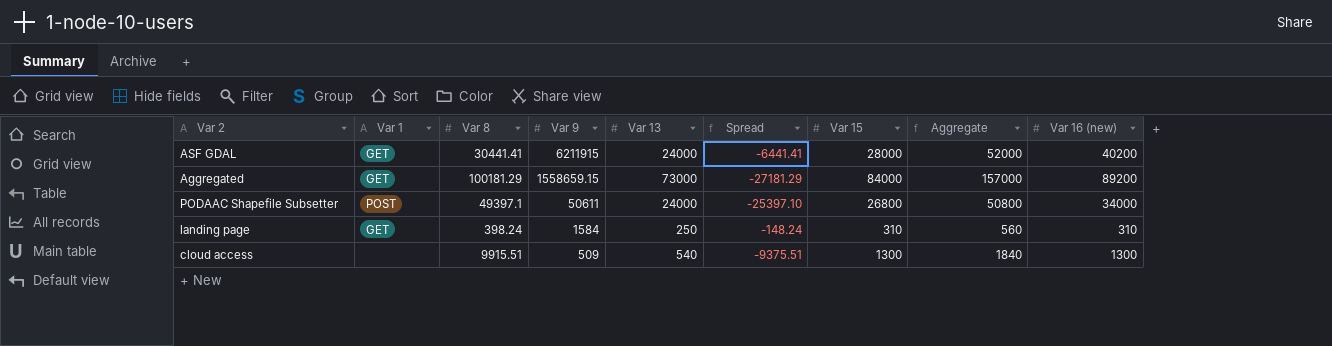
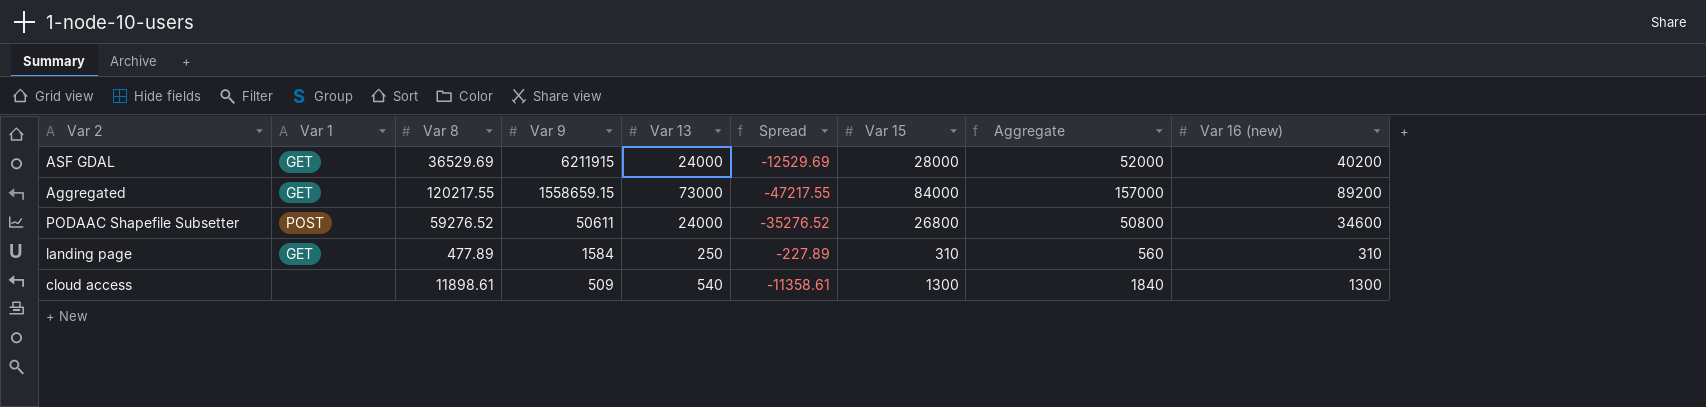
ASF GDAL | Var 8: 30441.41 -> 36529.69
ASF GDAL | Spread: -6441.41 -> -12529.69
Aggregated | Var 8: 100181.29 -> 120217.55
Aggregated | Spread: -27181.29 -> -47217.55
PODAAC Shapefile Subsetter | Var 8: 49397.1 -> 59276.52
PODAAC Shapefile Subsetter | Spread: -25397.10 -> -35276.52
PODAAC Shapefile Subsetter | Var 16 (new): 34000 -> 34600
landing page | Var 8: 398.24 -> 477.89
landing page | Spread: -148.24 -> -227.89
cloud access | Var 8: 9915.51 -> 11898.61
cloud access | Spread: -9375.51 -> -11358.61

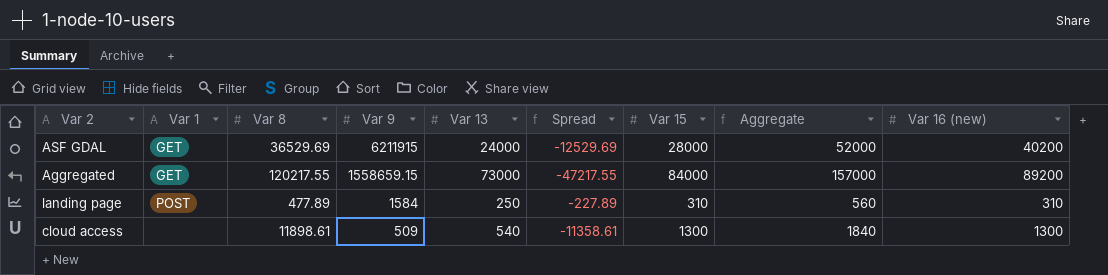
row PODAAC Shapefile Subsetter: POST | 59276.52 | 50611 | 24000 | -35276.52 | 26800 | 50800 | 34600 -> none
landing page | Var 1: GET -> POST

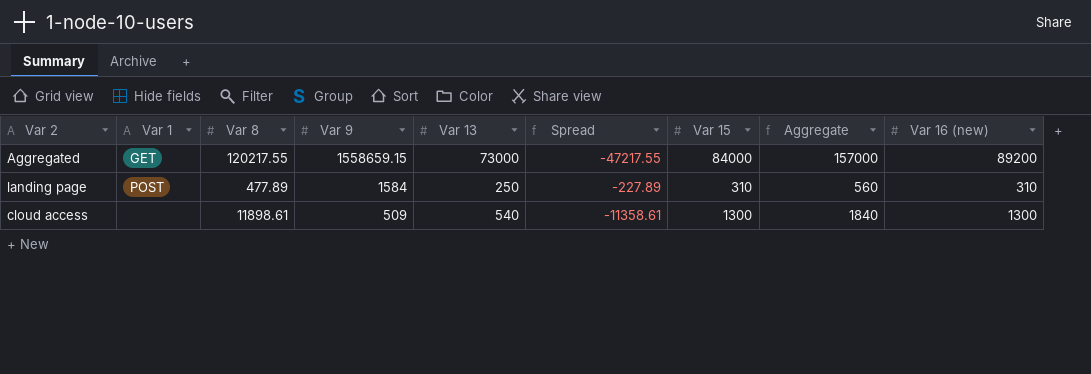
row ASF GDAL: GET | 36529.69 | 6211915 | 24000 | -12529.69 | 28000 | 52000 | 40200 -> none

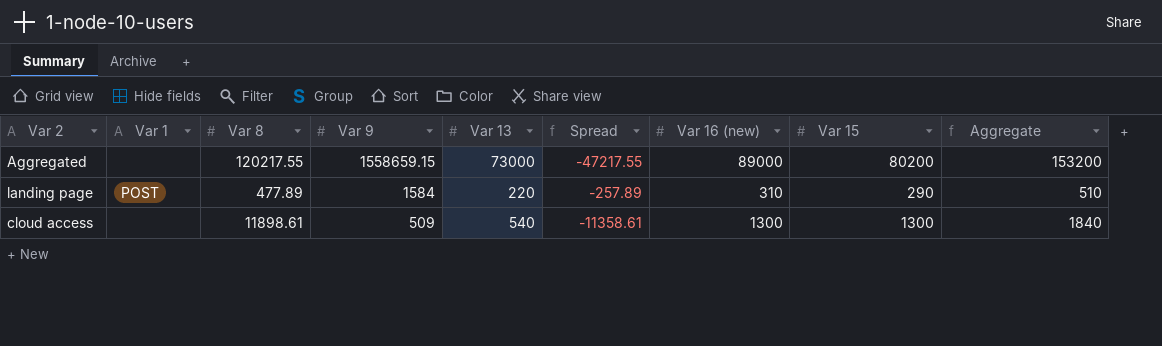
column Var 16 (new) | position: 9 -> 7
Aggregated | Var 1: GET -> none
Aggregated | Var 16 (new): 89200 -> 89000
Aggregated | Var 15: 84000 -> 80200
Aggregated | Aggregate: 157000 -> 153200
landing page | Var 13: 250 -> 220
landing page | Spread: -227.89 -> -257.89
landing page | Var 15: 310 -> 290
landing page | Aggregate: 560 -> 510

